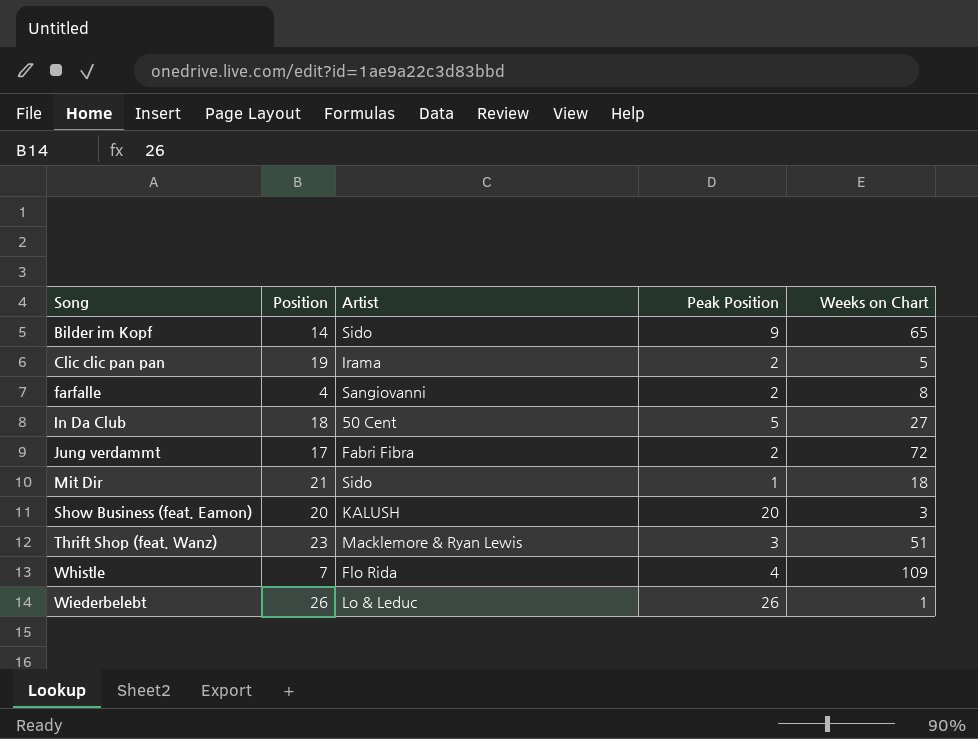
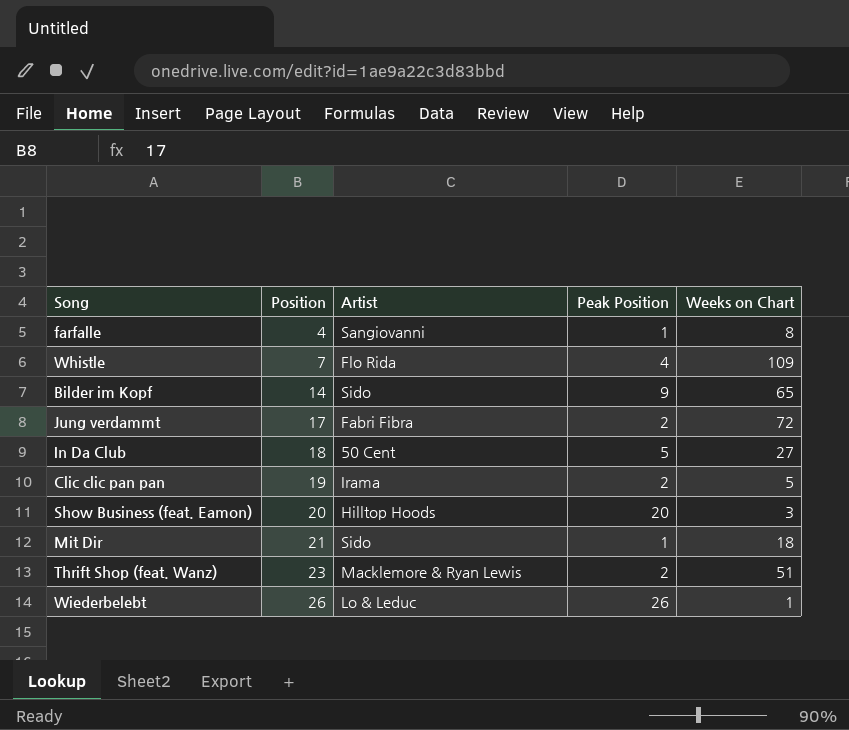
row order: Song ascending -> Position ascending
farfalle | Peak Position: 2 -> 1
Show Business (feat. Eamon) | Artist: KALUSH -> Hilltop Hoods
Thrift Shop (feat. Wanz) | Peak Position: 3 -> 2

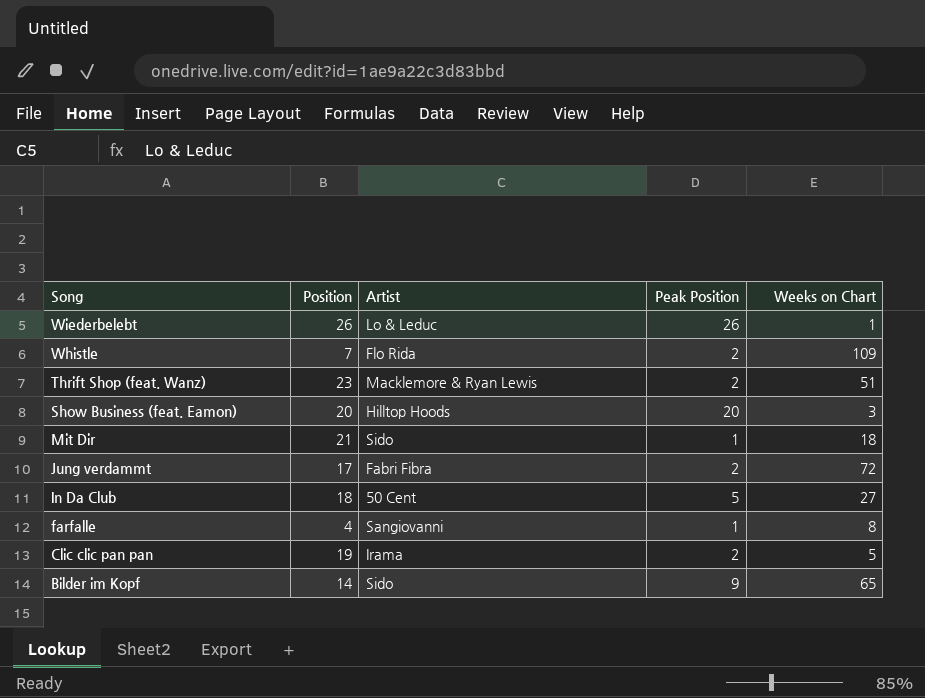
row order: Position ascending -> Song descending
Whistle | Peak Position: 4 -> 2

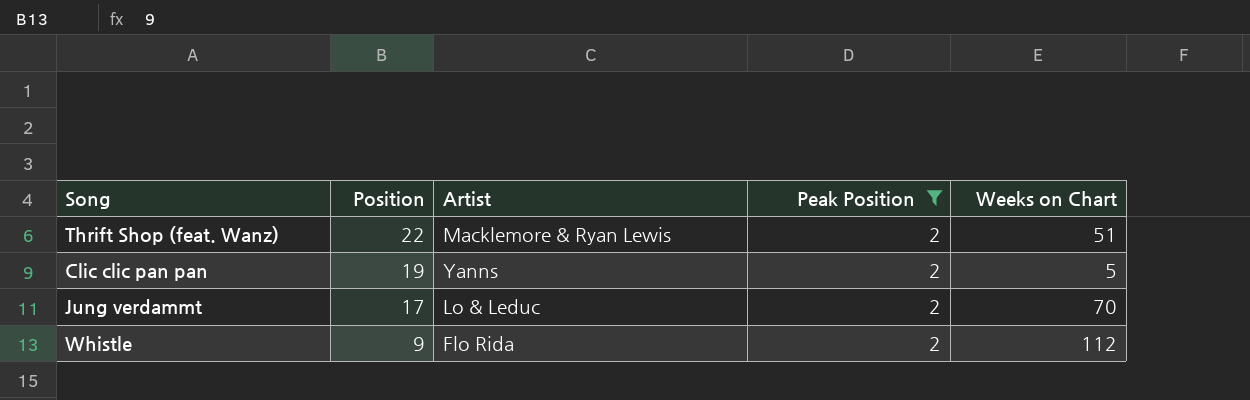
filter: none -> Peak Position = 2
row order: Song descending -> Position descending
Thrift Shop (feat. Wanz) | Position: 23 -> 22
Clic clic pan pan | Artist: Irama -> Yanns
Jung verdammt | Artist: Fabri Fibra -> Lo & Leduc
Jung verdammt | Weeks on Chart: 72 -> 70
Whistle | Position: 7 -> 9
Whistle | Weeks on Chart: 109 -> 112

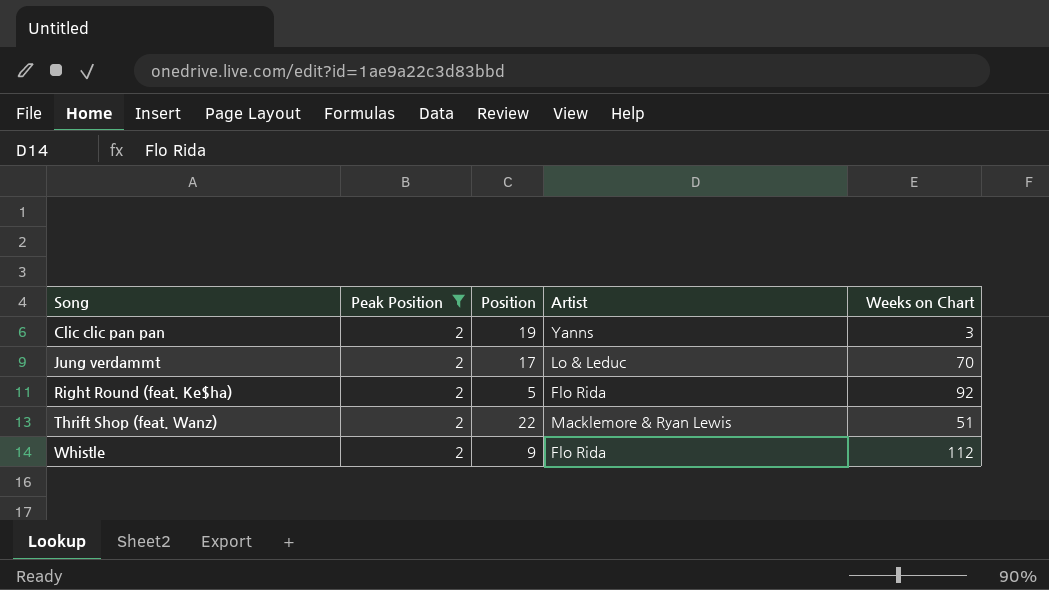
row order: Position descending -> Song ascending
column Peak Position | position: 4 -> 2
Clic clic pan pan | Weeks on Chart: 5 -> 3
row Right Round (feat. Ke$ha): none -> 2 | 5 | Flo Rida | 92

